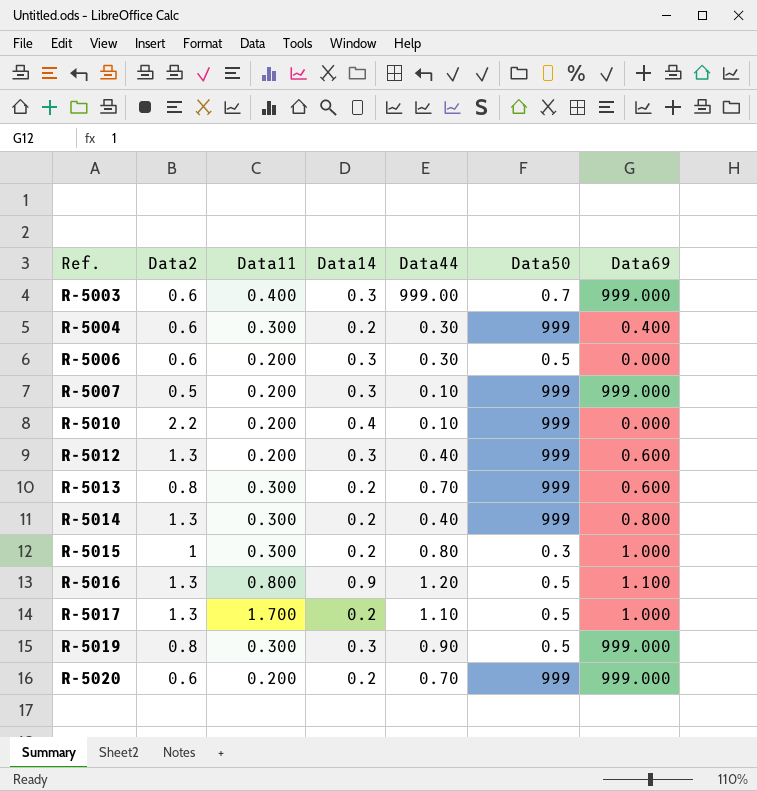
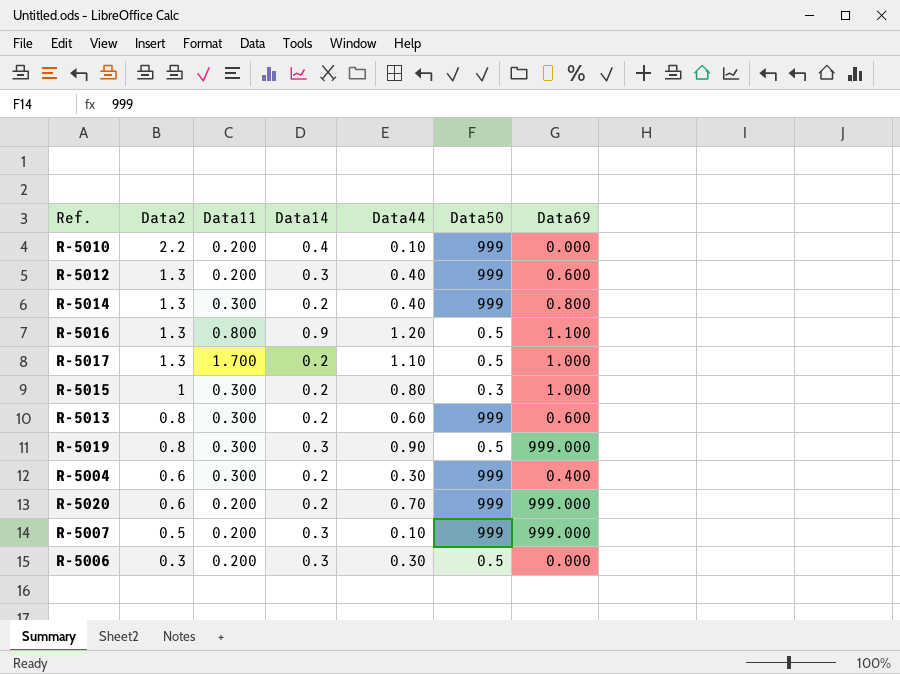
row order: Ref. ascending -> Data2 descending
row R-5003: 0.6 | 0.400 | 0.3 | 999.00 | 0.7 | 999.000 -> none
R-5013 | Data44: 0.70 -> 0.60
R-5006 | Data2: 0.6 -> 0.3

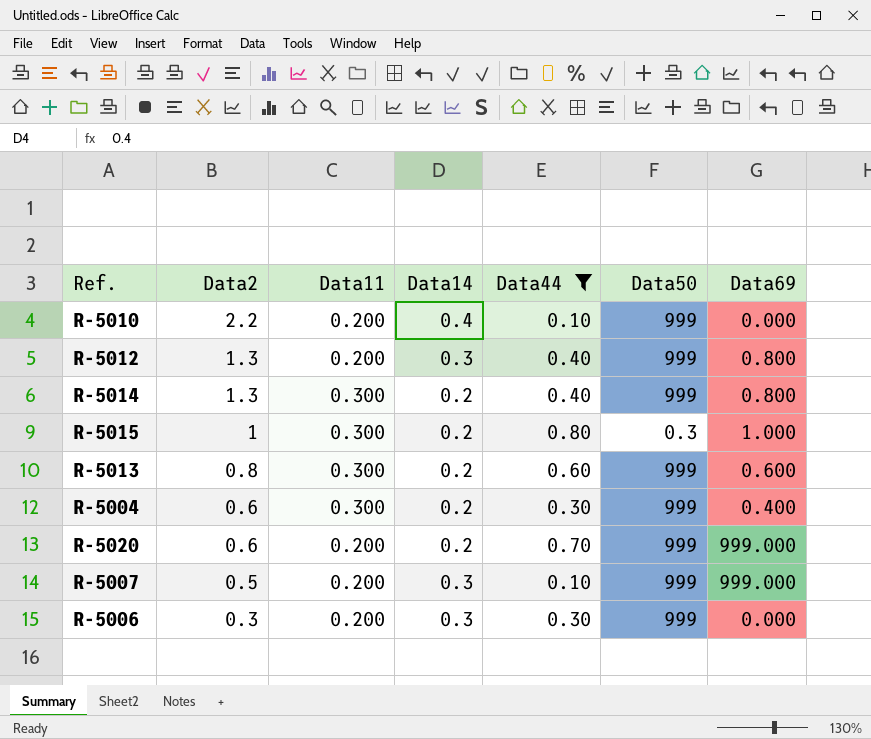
filter: none -> Data44 <= 0.80
R-5012 | Data69: 0.600 -> 0.800
R-5006 | Data50: 0.5 -> 999

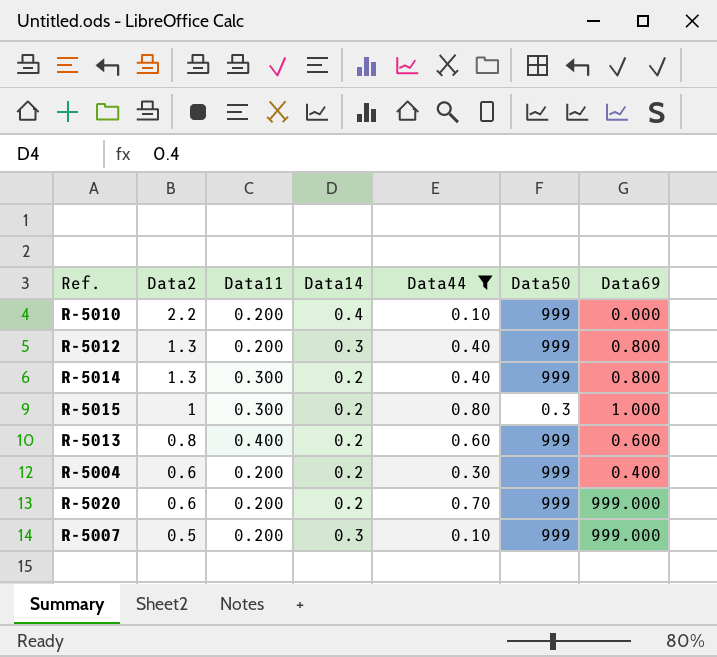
row R-5006: 0.3 | 0.200 | 0.3 | 0.30 | 999 | 0.000 -> none
R-5013 | Data11: 0.300 -> 0.400
R-5004 | Data11: 0.300 -> 0.200

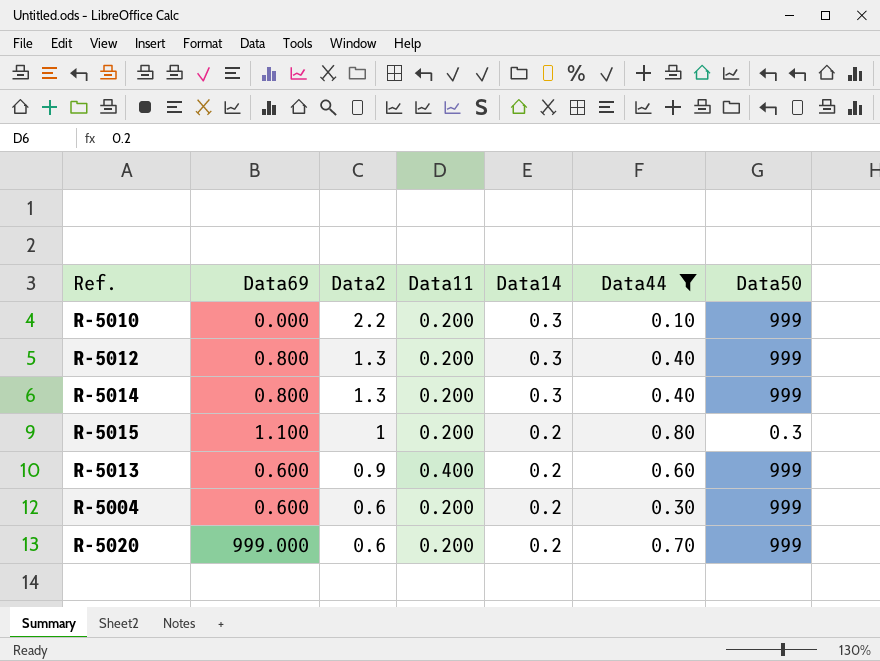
column Data69 | position: 7 -> 2
row R-5007: 0.5 | 0.200 | 0.3 | 0.10 | 999 | 999.000 -> none
R-5010 | Data14: 0.4 -> 0.3
R-5014 | Data11: 0.300 -> 0.200
R-5014 | Data14: 0.2 -> 0.3
R-5015 | Data69: 1.000 -> 1.100
R-5015 | Data11: 0.300 -> 0.200
R-5013 | Data2: 0.8 -> 0.9
R-5004 | Data69: 0.400 -> 0.600

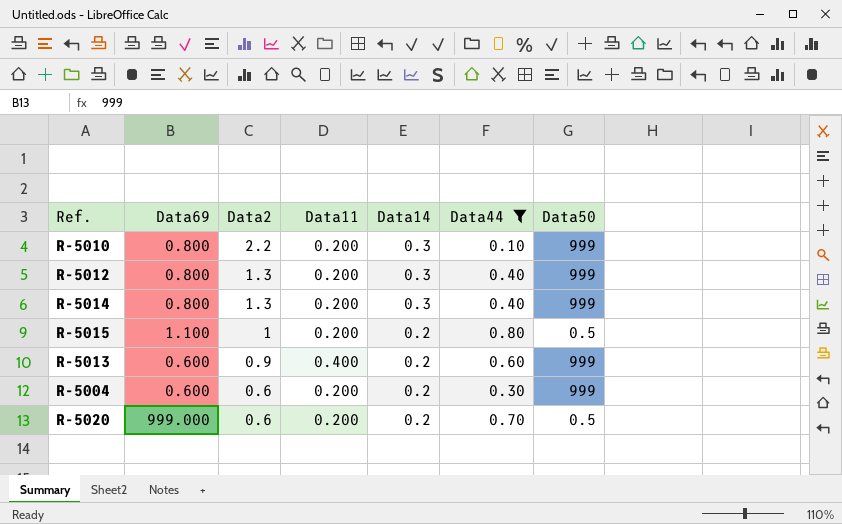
R-5010 | Data69: 0.000 -> 0.800
R-5015 | Data50: 0.3 -> 0.5
R-5020 | Data50: 999 -> 0.5

